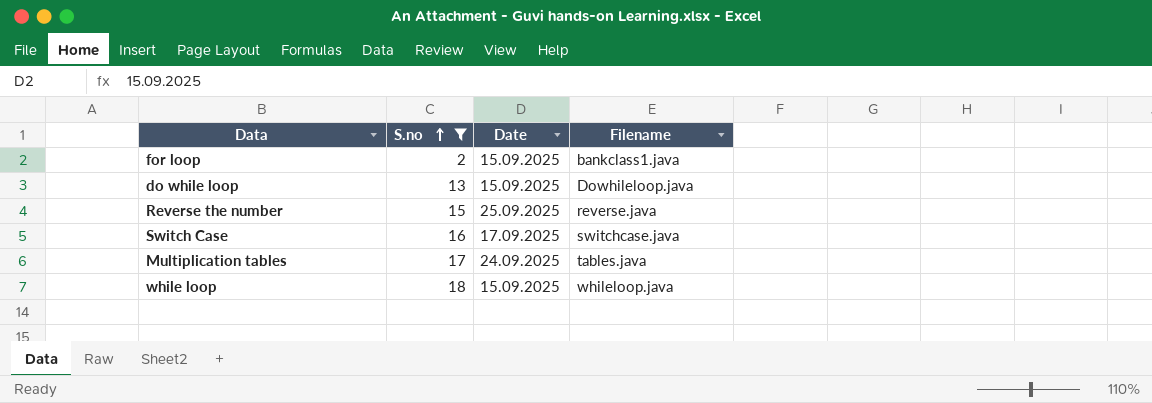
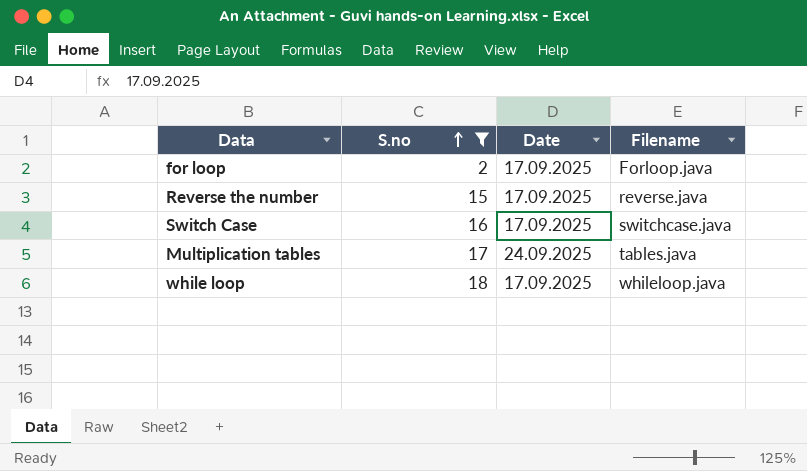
row do while loop: 13 | 15.09.2025 | Dowhileloop.java -> none
for loop | Date: 15.09.2025 -> 17.09.2025
for loop | Filename: bankclass1.java -> Forloop.java
Reverse the number | Date: 25.09.2025 -> 17.09.2025
while loop | Date: 15.09.2025 -> 17.09.2025

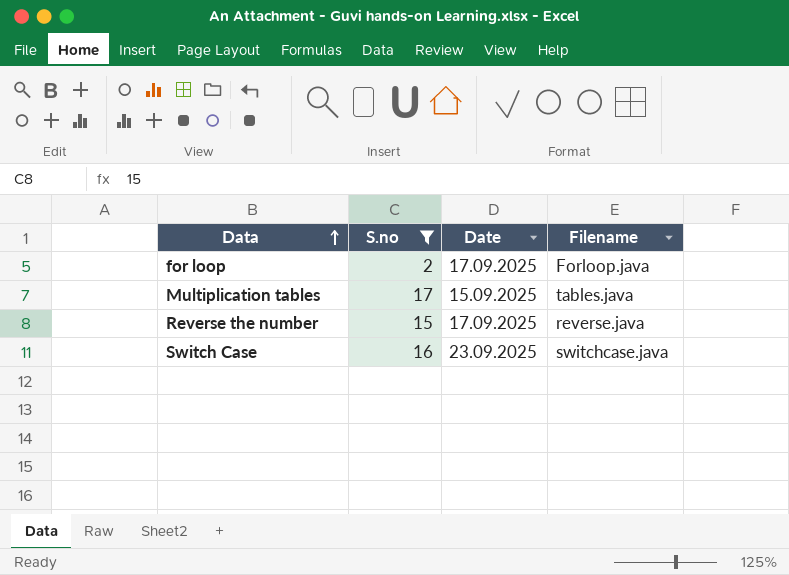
row order: S.no ascending -> Data ascending
row while loop: 18 | 17.09.2025 | whileloop.java -> none
Multiplication tables | Date: 24.09.2025 -> 15.09.2025
Switch Case | Date: 17.09.2025 -> 23.09.2025

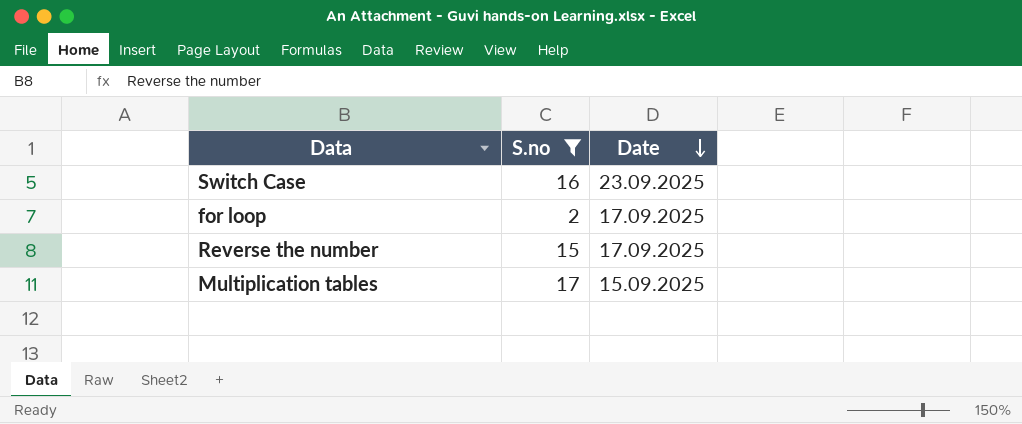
row order: Data ascending -> Date descending
column Filename | position: 4 -> none

